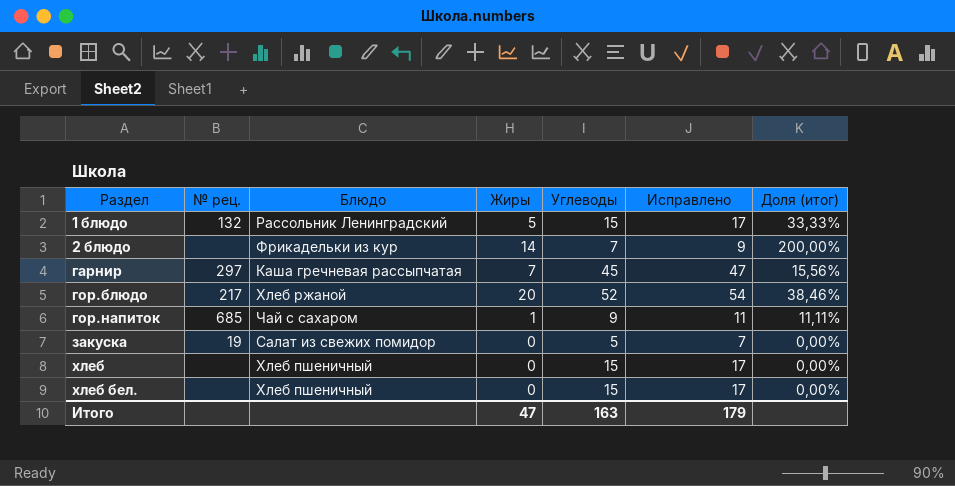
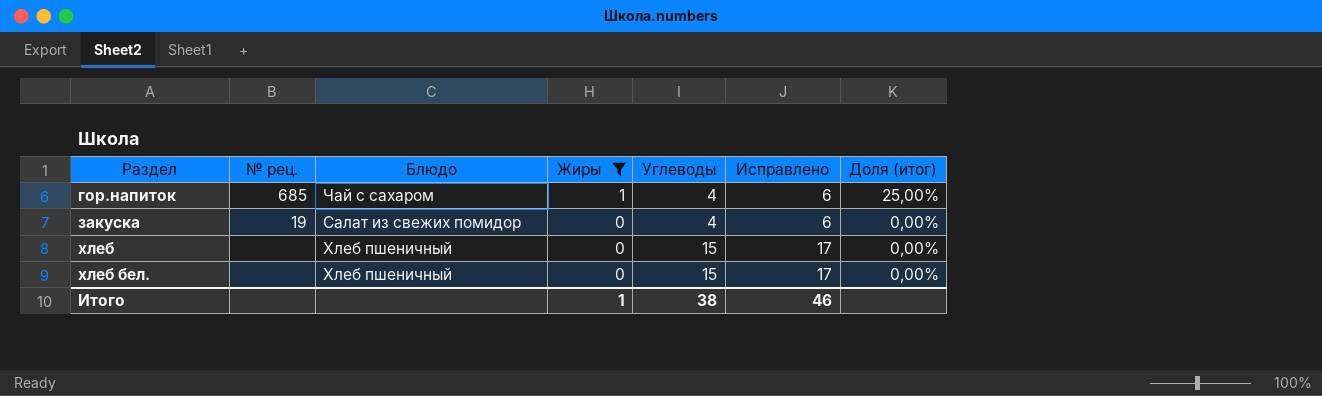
filter: none -> Жиры <= 1
гор.напиток | Углеводы: 9 -> 4
гор.напиток | Исправлено: 11 -> 6
гор.напиток | Доля (итог): 11,11% -> 25,00%
закуска | Углеводы: 5 -> 4
закуска | Исправлено: 7 -> 6
Итого | Жиры: 47 -> 1
Итого | Углеводы: 163 -> 38
Итого | Исправлено: 179 -> 46

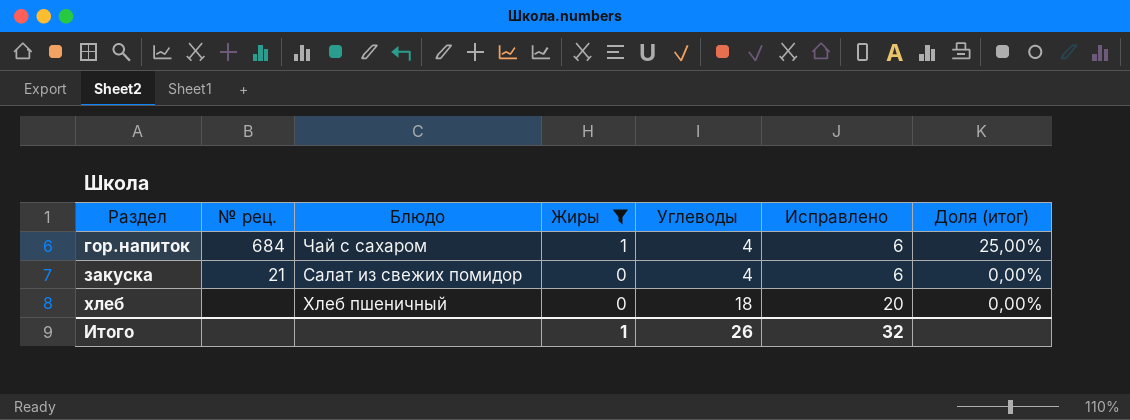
row хлеб бел.: none | Хлеб пшеничный | 0 | 15 | 17 | 0,00% -> none
гор.напиток | № рец.: 685 -> 684
закуска | № рец.: 19 -> 21
хлеб | Углеводы: 15 -> 18
хлеб | Исправлено: 17 -> 20
Итого | Углеводы: 38 -> 26
Итого | Исправлено: 46 -> 32

